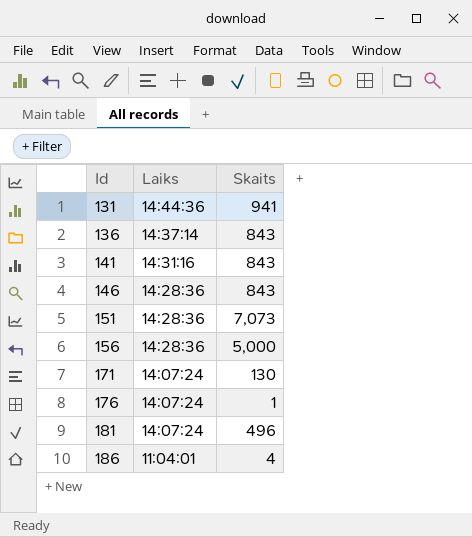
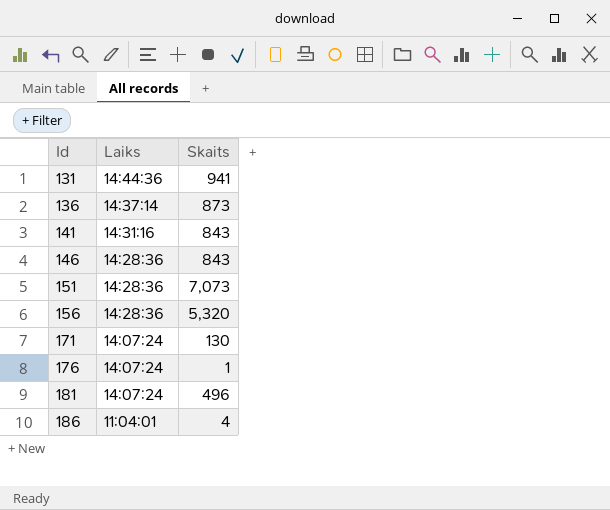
136 | Skaits: 843 -> 873
156 | Skaits: 5,000 -> 5,320

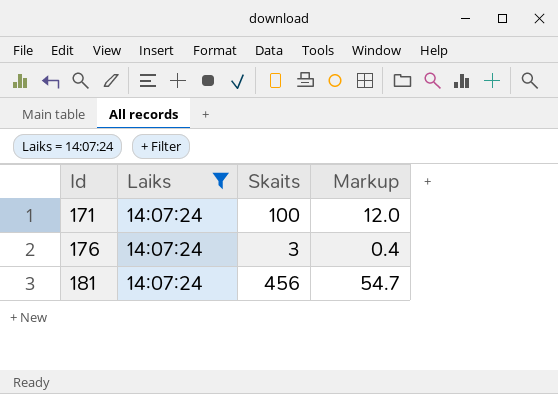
filter: none -> Laiks = 14:07:24
column Markup | formula: none -> [Skaits] * 0.12
171 | Skaits: 130 -> 100
176 | Skaits: 1 -> 3
181 | Skaits: 496 -> 456

